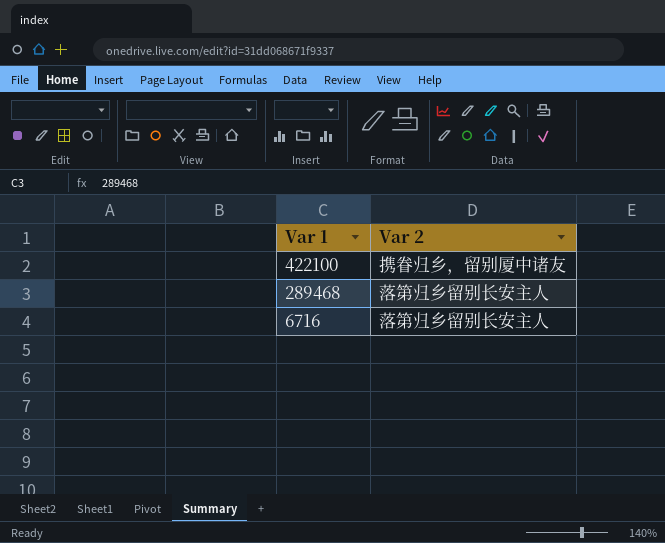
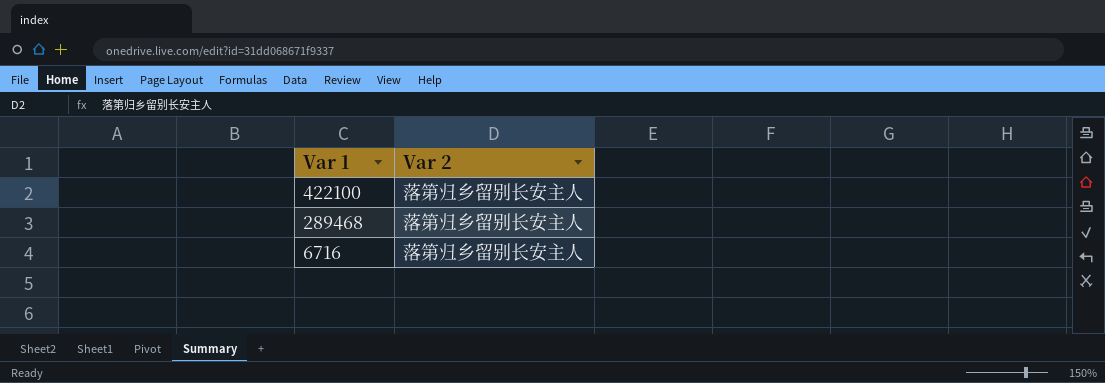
422100 | Var 2: 携眷归乡，留别厦中诸友 -> 落第归乡留别长安主人

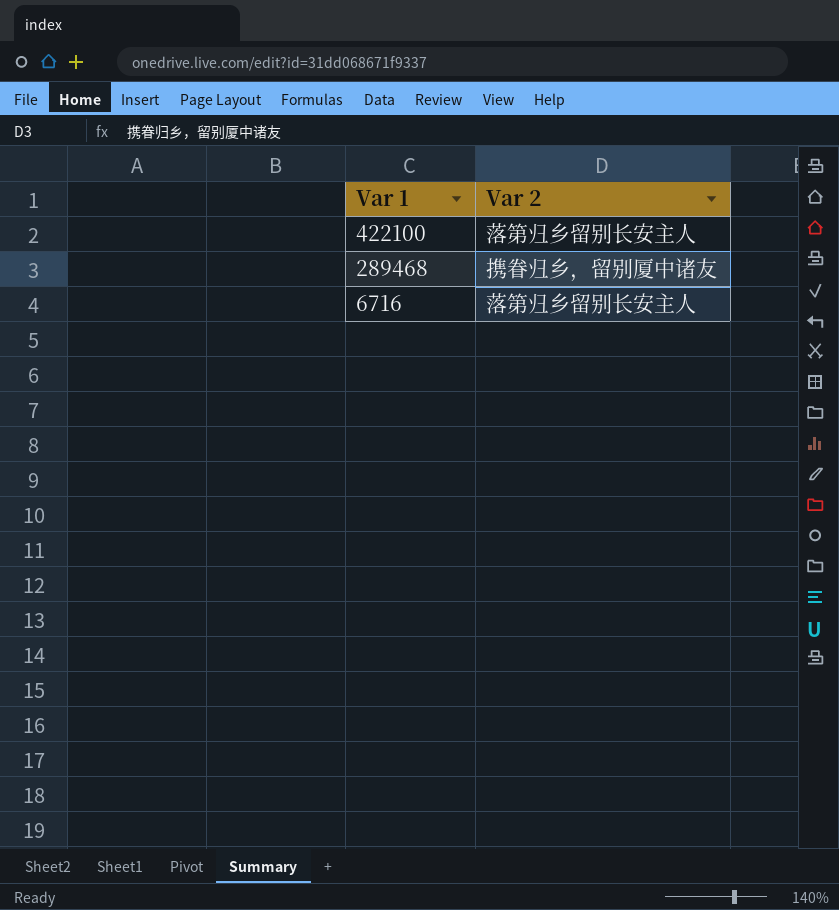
289468 | Var 2: 落第归乡留别长安主人 -> 携眷归乡，留别厦中诸友

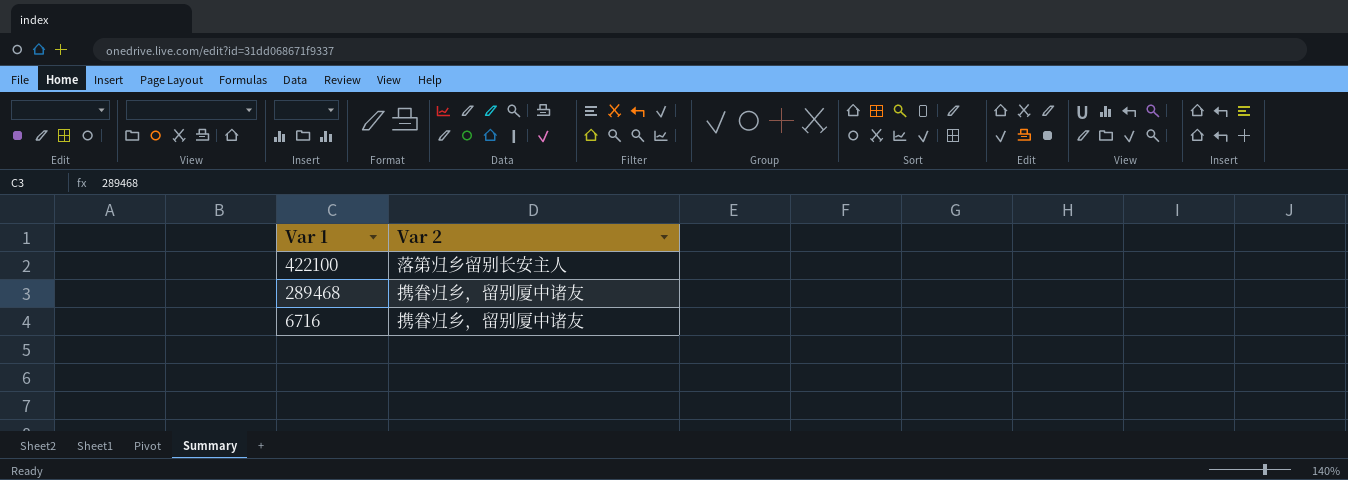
6716 | Var 2: 落第归乡留别长安主人 -> 携眷归乡，留别厦中诸友

